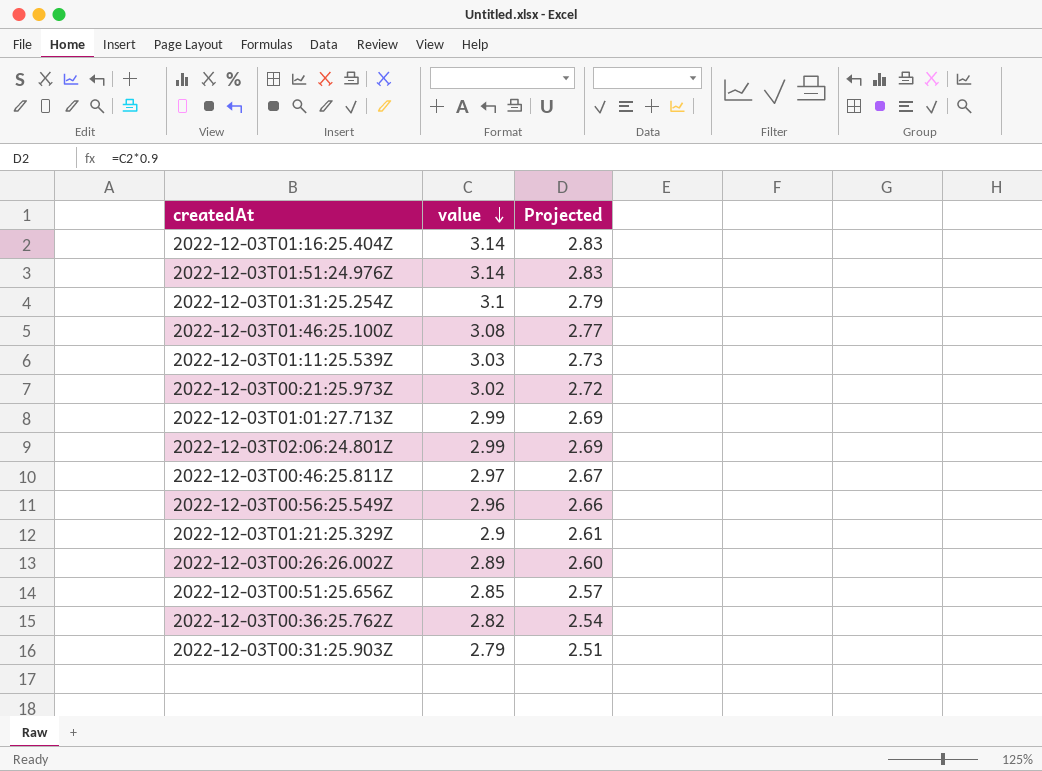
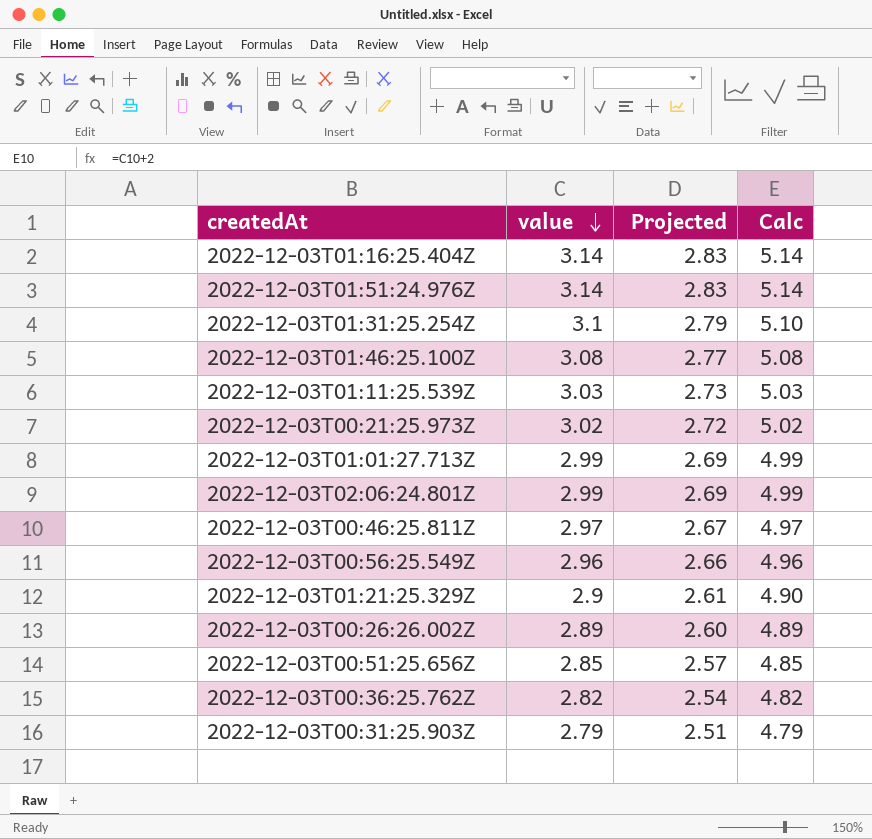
column Calc | formula: none -> [value] + 2

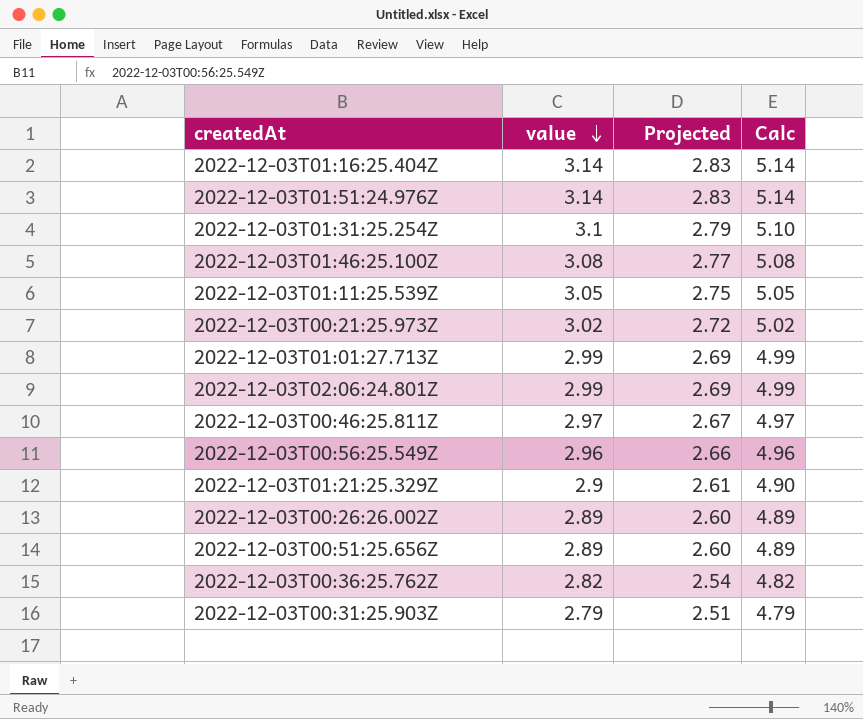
2022-12-03T01:11:25.539Z | value: 3.03 -> 3.05
2022-12-03T01:11:25.539Z | Projected: 2.73 -> 2.75
2022-12-03T01:11:25.539Z | Calc: 5.03 -> 5.05
2022-12-03T00:51:25.656Z | value: 2.85 -> 2.89
2022-12-03T00:51:25.656Z | Projected: 2.57 -> 2.60
2022-12-03T00:51:25.656Z | Calc: 4.85 -> 4.89

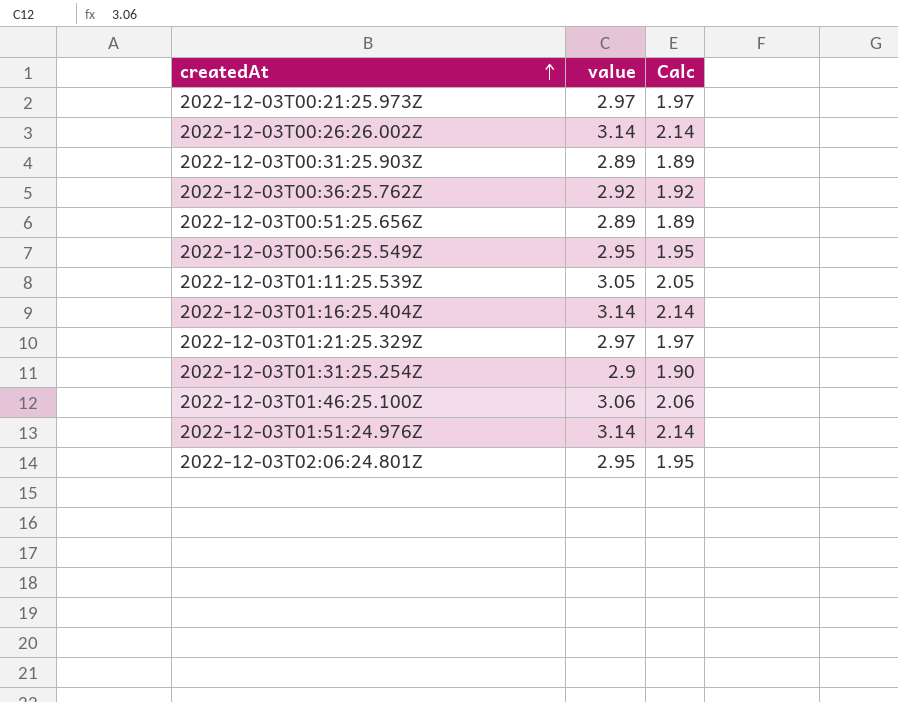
row order: value descending -> createdAt ascending
column Projected | formula: [value] * 0.9 -> none
column Calc | formula: [value] + 2 -> [value] - 1
row 2022-12-03T01:01:27.713Z: 2.99 | 2.69 | 4.99 -> none
row 2022-12-03T00:46:25.811Z: 2.97 | 2.67 | 4.97 -> none
2022-12-03T00:21:25.973Z | value: 3.02 -> 2.97
2022-12-03T00:26:26.002Z | value: 2.89 -> 3.14
2022-12-03T00:31:25.903Z | value: 2.79 -> 2.89
2022-12-03T00:36:25.762Z | value: 2.82 -> 2.92
2022-12-03T00:56:25.549Z | value: 2.96 -> 2.95
2022-12-03T01:21:25.329Z | value: 2.9 -> 2.97
2022-12-03T01:31:25.254Z | value: 3.1 -> 2.9
2022-12-03T01:46:25.100Z | value: 3.08 -> 3.06
2022-12-03T02:06:24.801Z | value: 2.99 -> 2.95

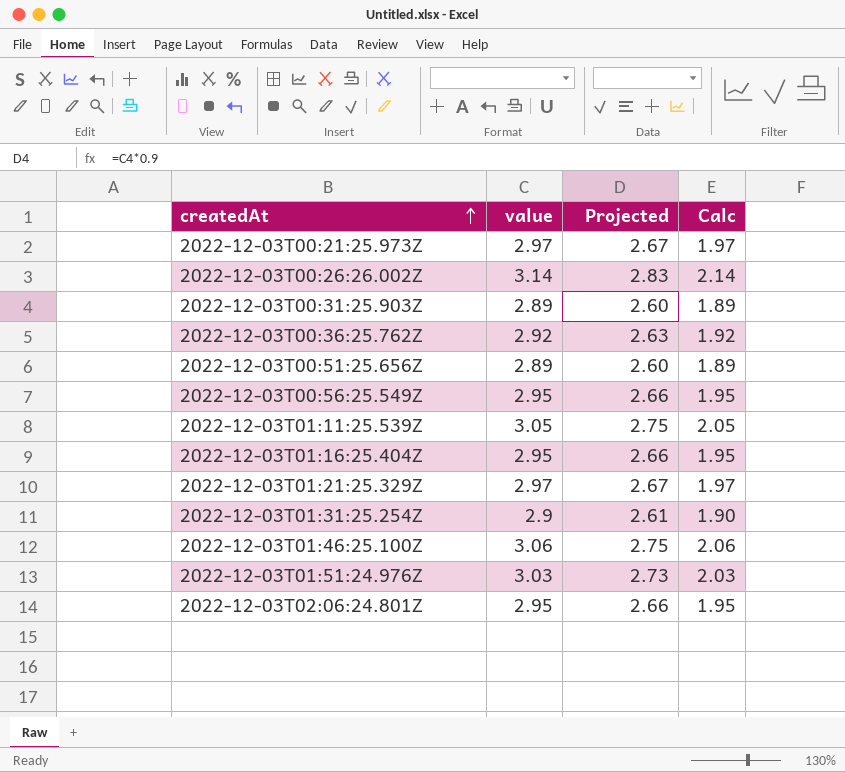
column Projected | formula: none -> [value] * 0.9
2022-12-03T01:16:25.404Z | value: 3.14 -> 2.95
2022-12-03T01:16:25.404Z | Calc: 2.14 -> 1.95
2022-12-03T01:51:24.976Z | value: 3.14 -> 3.03
2022-12-03T01:51:24.976Z | Calc: 2.14 -> 2.03

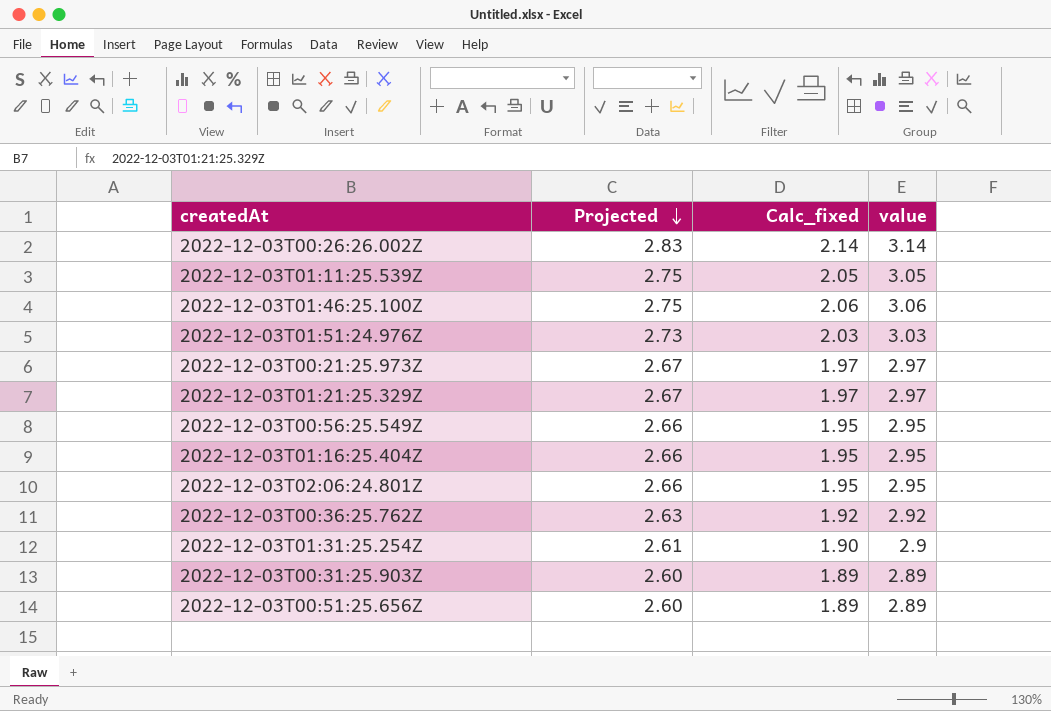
row order: createdAt ascending -> Projected descending
column name: Calc -> Calc_fixed
column value | position: 2 -> 4

